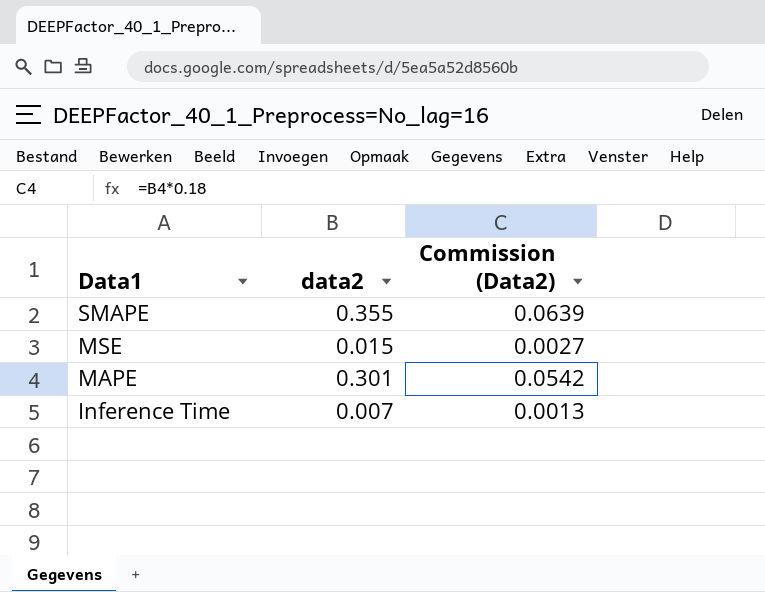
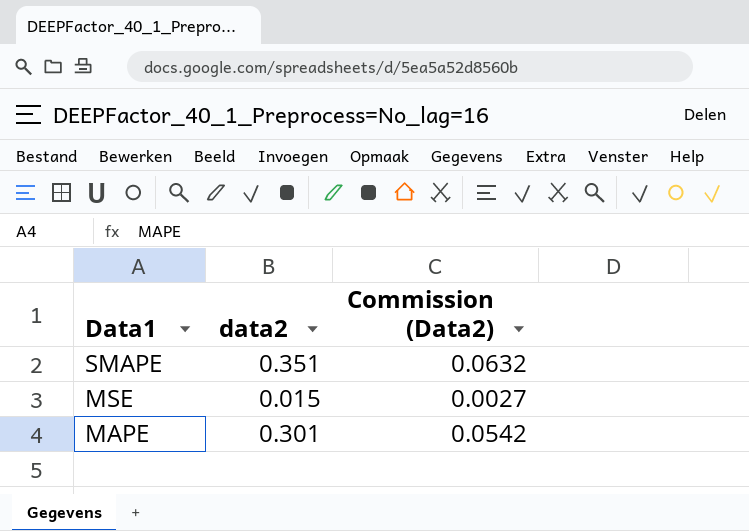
row Inference Time: 0.007 | 0.0013 -> none
SMAPE | data2: 0.355 -> 0.351
SMAPE | Commission (Data2): 0.0639 -> 0.0632

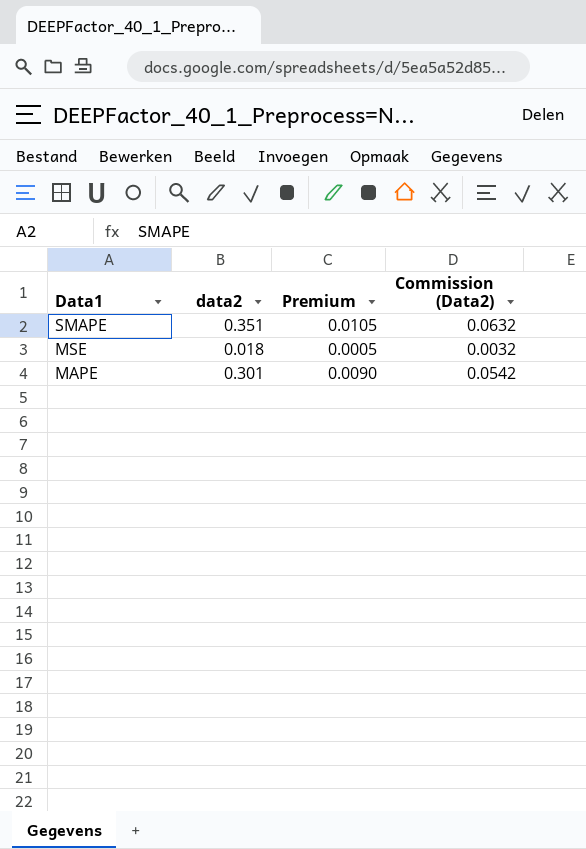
column Premium | formula: none -> [data2] * 0.03
MSE | data2: 0.015 -> 0.018
MSE | Commission (Data2): 0.0027 -> 0.0032

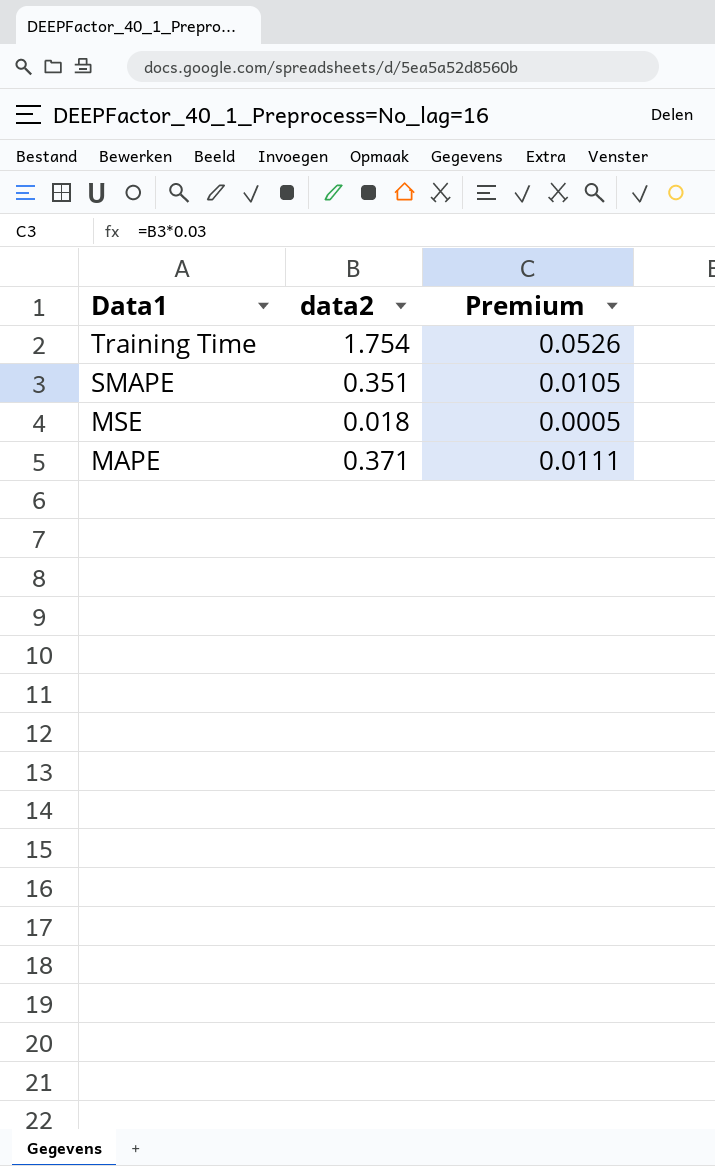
column Commission (Data2) | formula: [data2] * 0.18 -> none
row Training Time: none -> 1.754 | 0.0526
MAPE | data2: 0.301 -> 0.371
MAPE | Premium: 0.0090 -> 0.0111

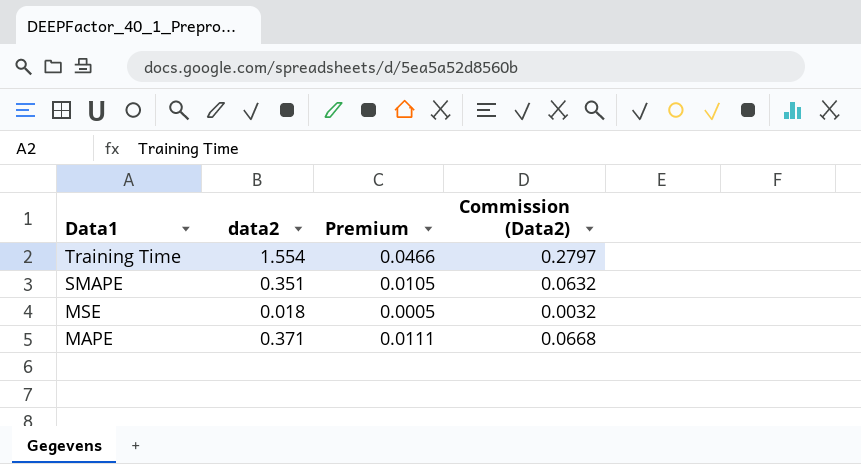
column Commission (Data2) | formula: none -> [data2] * 0.18
Training Time | data2: 1.754 -> 1.554
Training Time | Premium: 0.0526 -> 0.0466

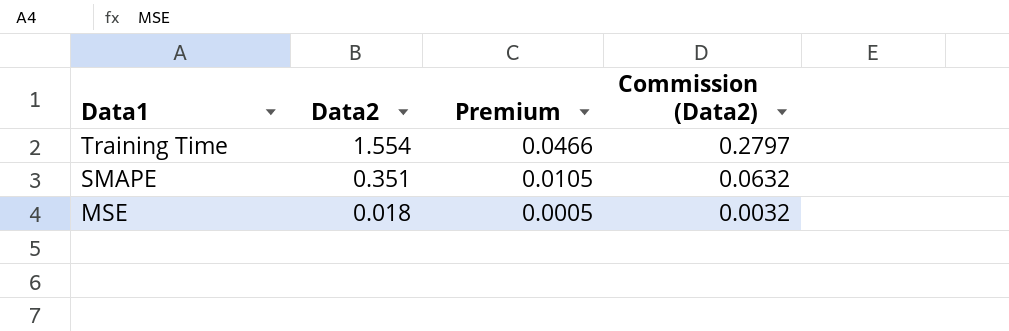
column name: data2 -> Data2
row MAPE: 0.371 | 0.0111 | 0.0668 -> none

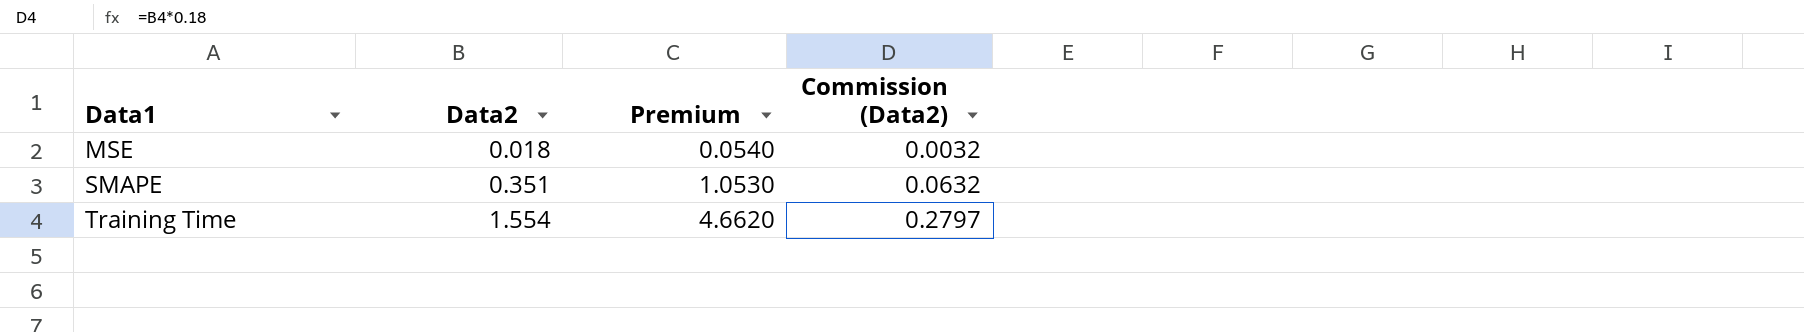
row order: Data1 descending -> Data1 ascending
column Premium | formula: [Data2] * 0.03 -> [Data2] * 3

